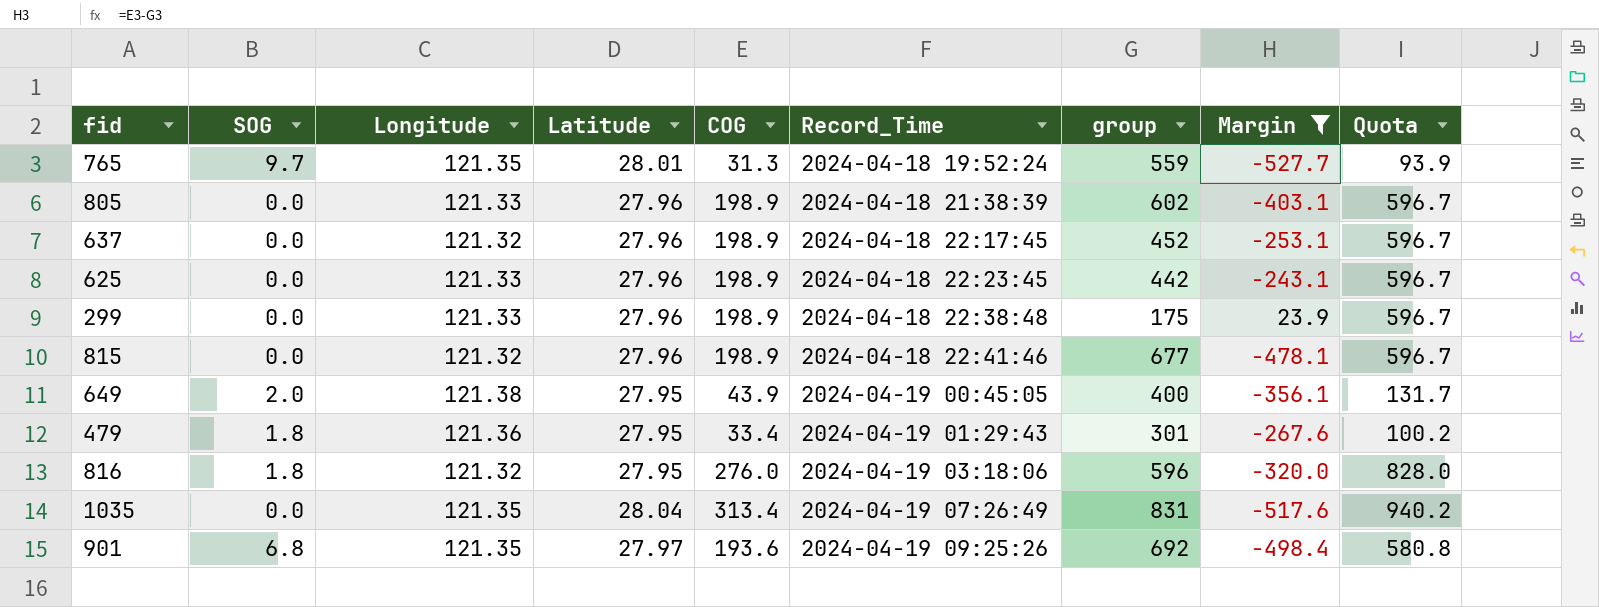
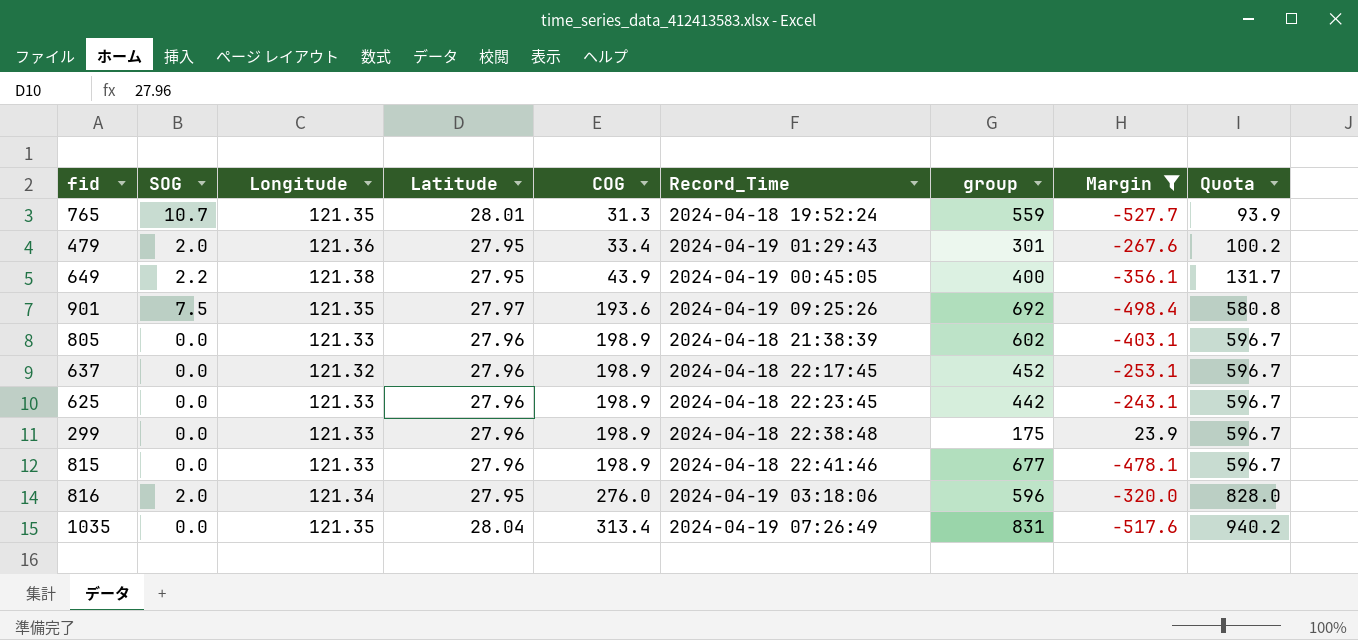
row order: Record_Time ascending -> COG ascending
765 | SOG: 9.7 -> 10.7
479 | SOG: 1.8 -> 2.0
649 | SOG: 2.0 -> 2.2
901 | SOG: 6.8 -> 7.5
815 | Longitude: 121.32 -> 121.33
816 | SOG: 1.8 -> 2.0
816 | Longitude: 121.32 -> 121.34

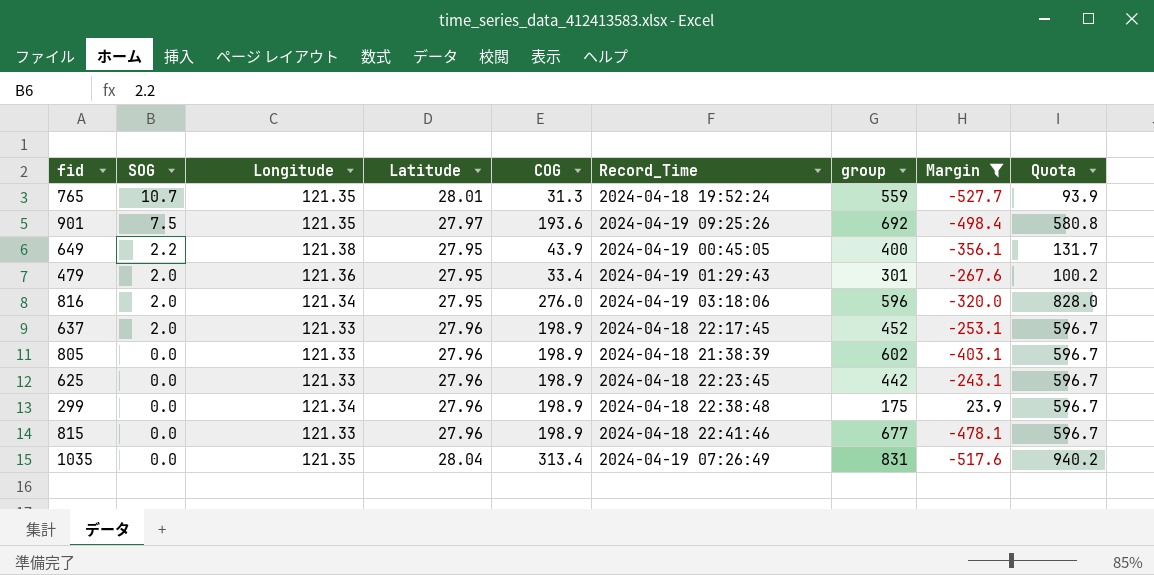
row order: COG ascending -> SOG descending
637 | SOG: 0.0 -> 2.0
637 | Longitude: 121.32 -> 121.33
299 | Longitude: 121.33 -> 121.34

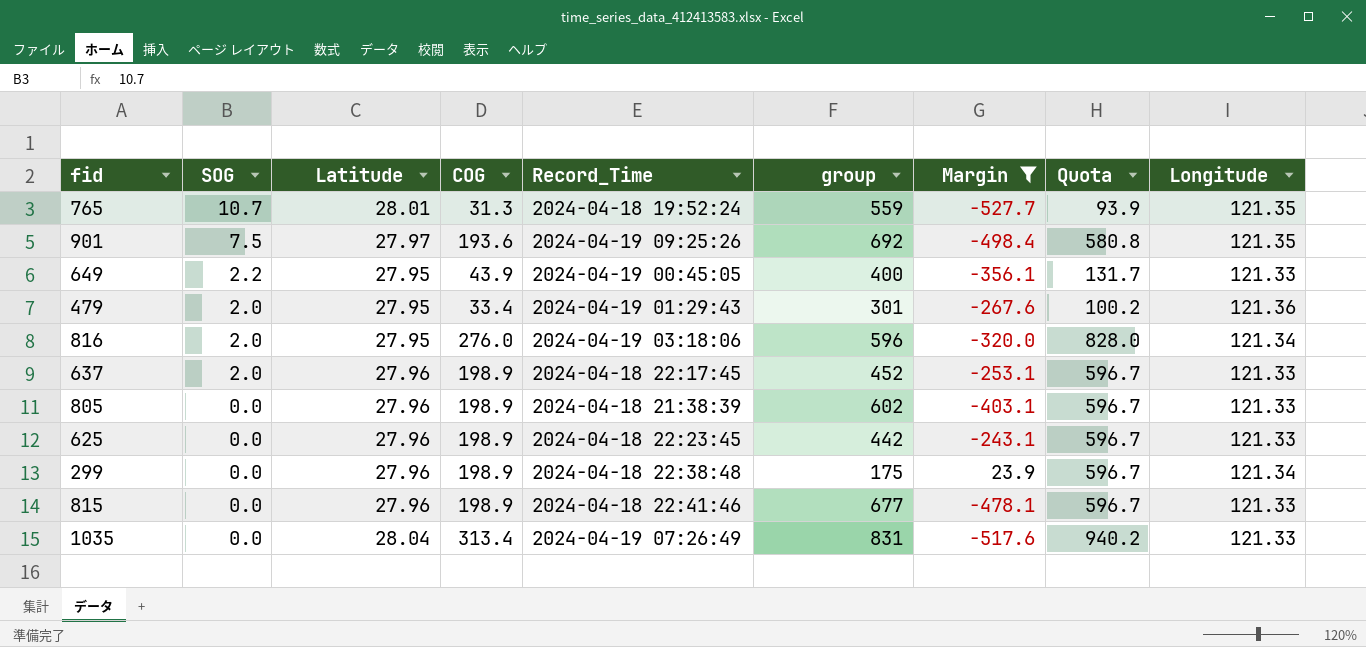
column Longitude | position: 3 -> 9
649 | Longitude: 121.38 -> 121.33
1035 | Longitude: 121.35 -> 121.33

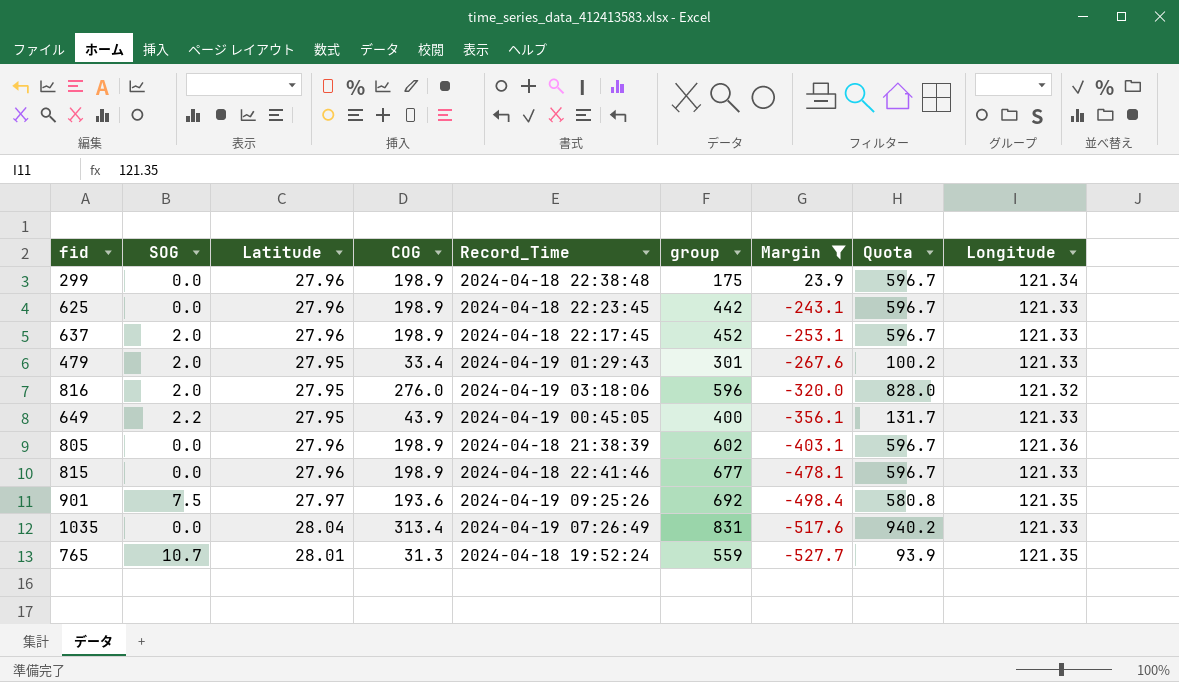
row order: SOG descending -> Margin descending
479 | Longitude: 121.36 -> 121.33
816 | Longitude: 121.34 -> 121.32
805 | Longitude: 121.33 -> 121.36

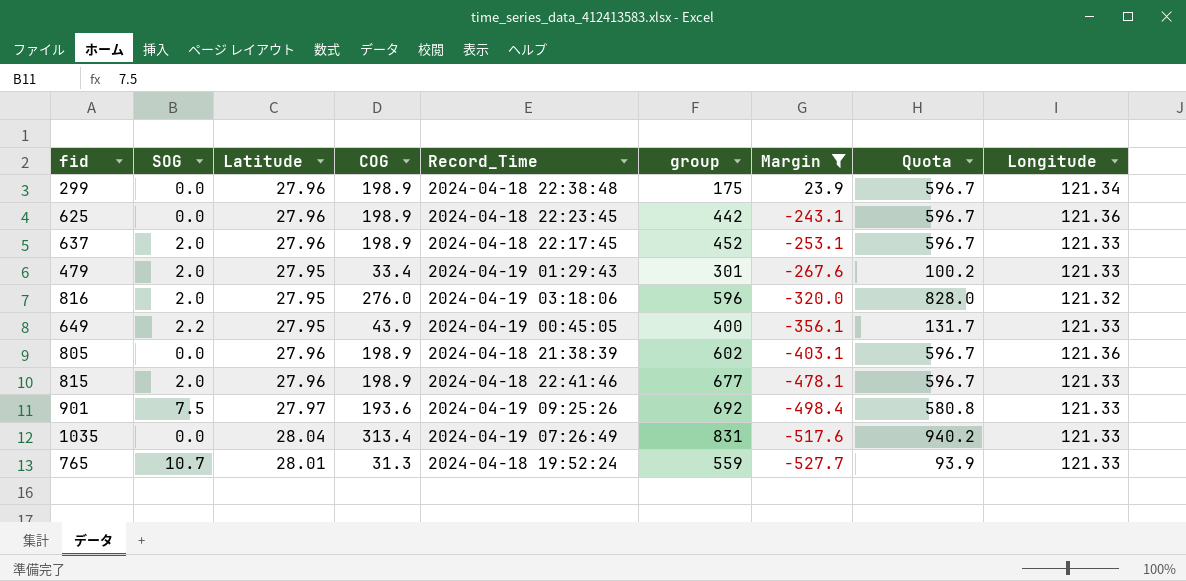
625 | Longitude: 121.33 -> 121.36
815 | SOG: 0.0 -> 2.0
901 | Longitude: 121.35 -> 121.33
765 | Longitude: 121.35 -> 121.33

